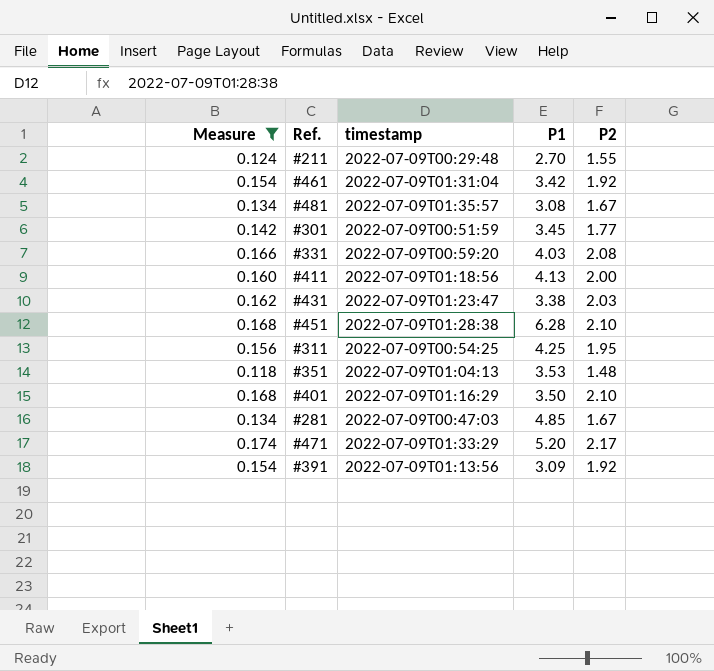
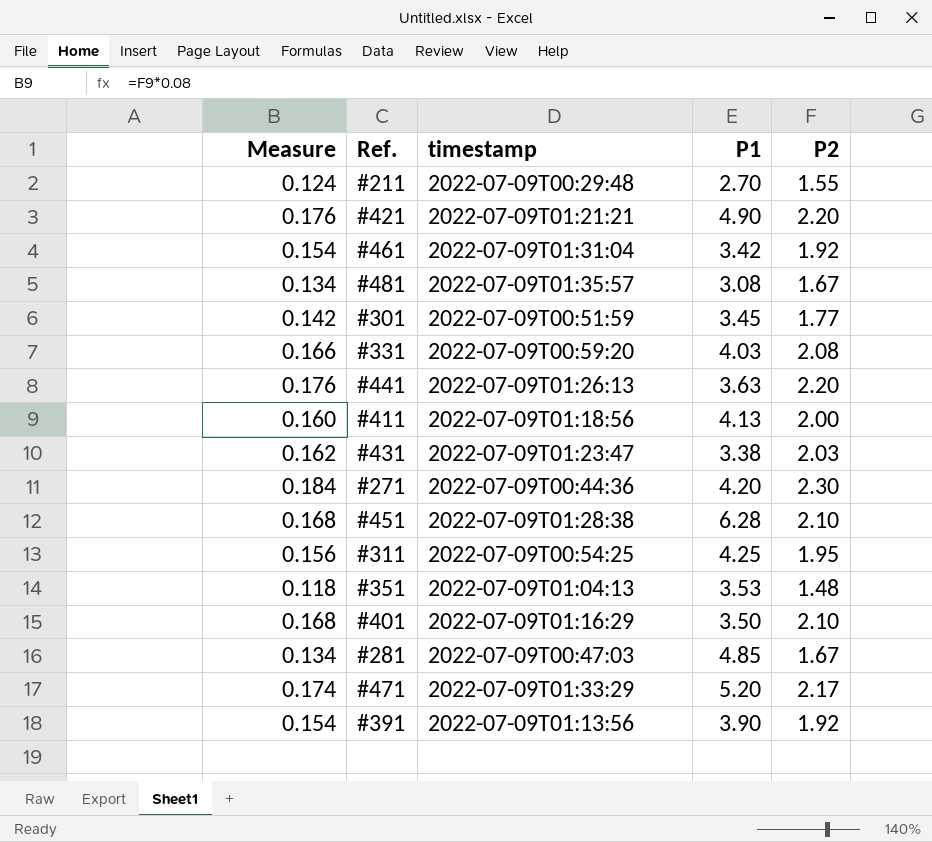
filter: Measure <= 0.174 -> none
#391 | P1: 3.09 -> 3.90

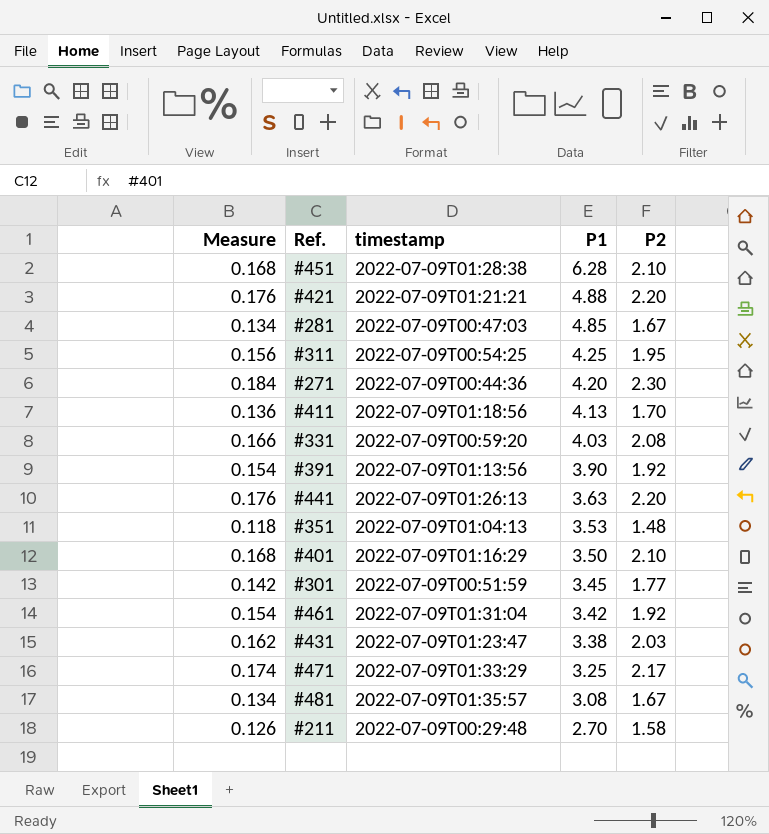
row order: none -> P1 descending
#421 | P1: 4.90 -> 4.88
#411 | Measure: 0.160 -> 0.136
#411 | P2: 2.00 -> 1.70
#471 | P1: 5.20 -> 3.25
#211 | Measure: 0.124 -> 0.126
#211 | P2: 1.55 -> 1.58

